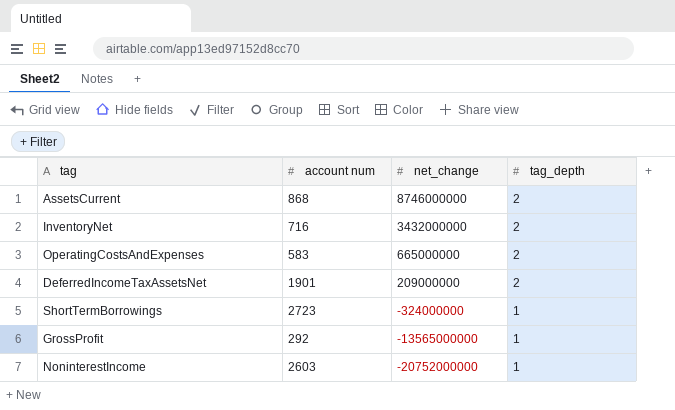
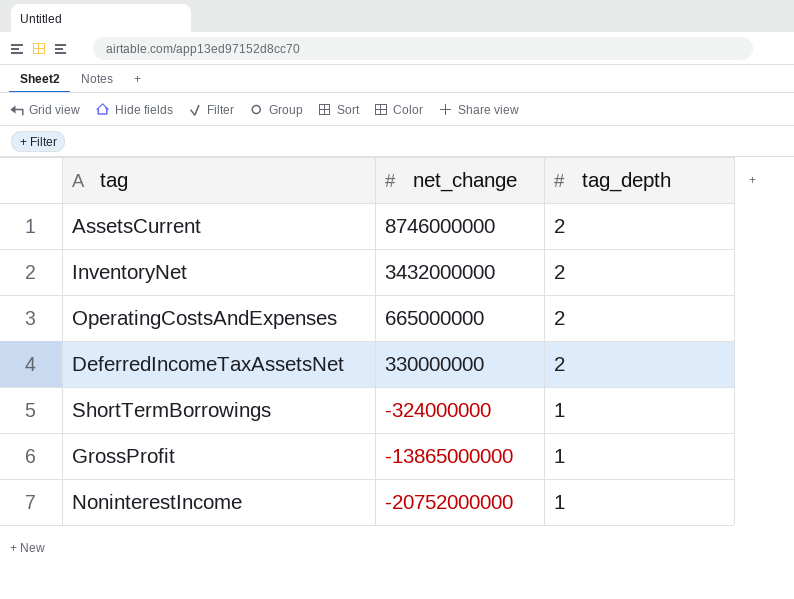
column account num | position: 2 -> none
DeferredIncomeTaxAssetsNet | net_change: 209000000 -> 330000000
GrossProfit | net_change: -13565000000 -> -13865000000

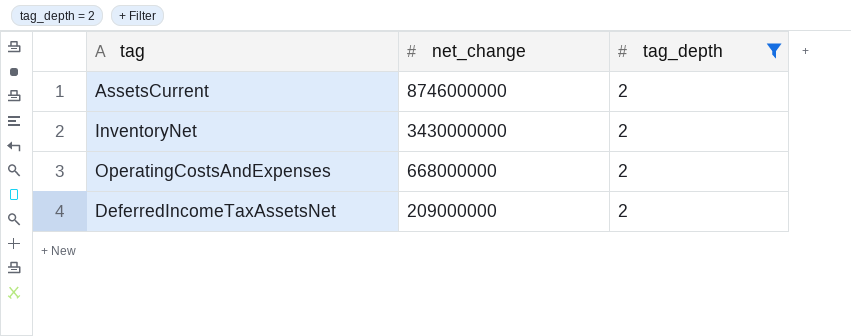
filter: none -> tag_depth = 2
InventoryNet | net_change: 3432000000 -> 3430000000
OperatingCostsAndExpenses | net_change: 665000000 -> 668000000
DeferredIncomeTaxAssetsNet | net_change: 330000000 -> 209000000

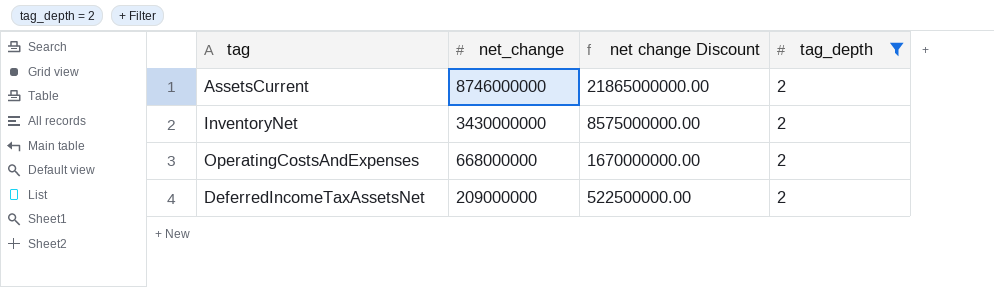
column net change Discount | formula: none -> [net_change] * 2.5

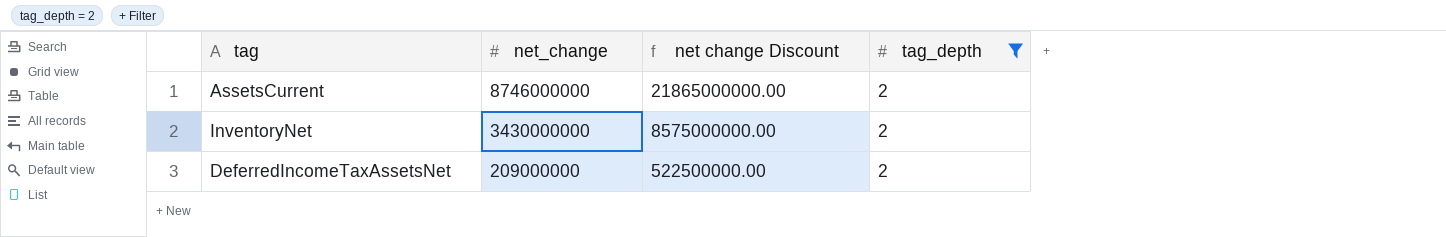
row OperatingCostsAndExpenses: 668000000 | 1670000000.00 | 2 -> none

